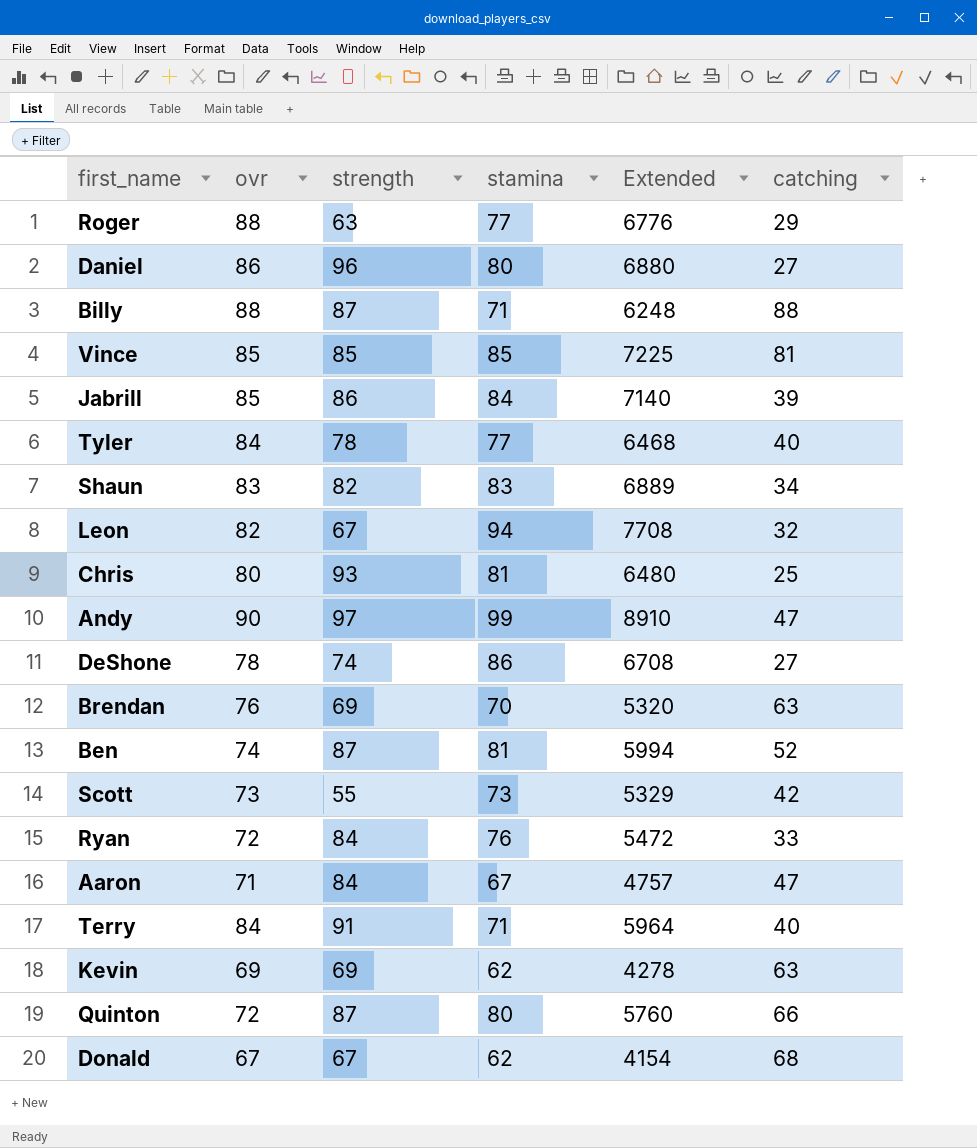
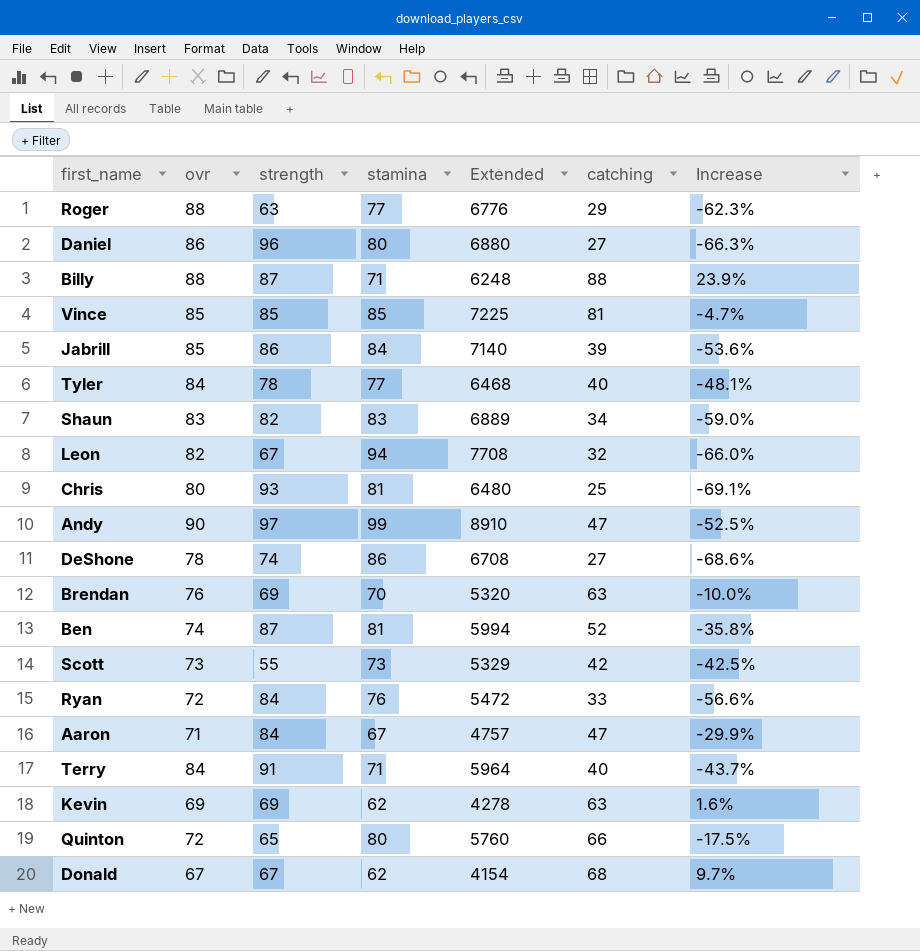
column Increase | formula: none -> ([catching] - [stamina]) / [stamina]
Quinton | strength: 87 -> 65

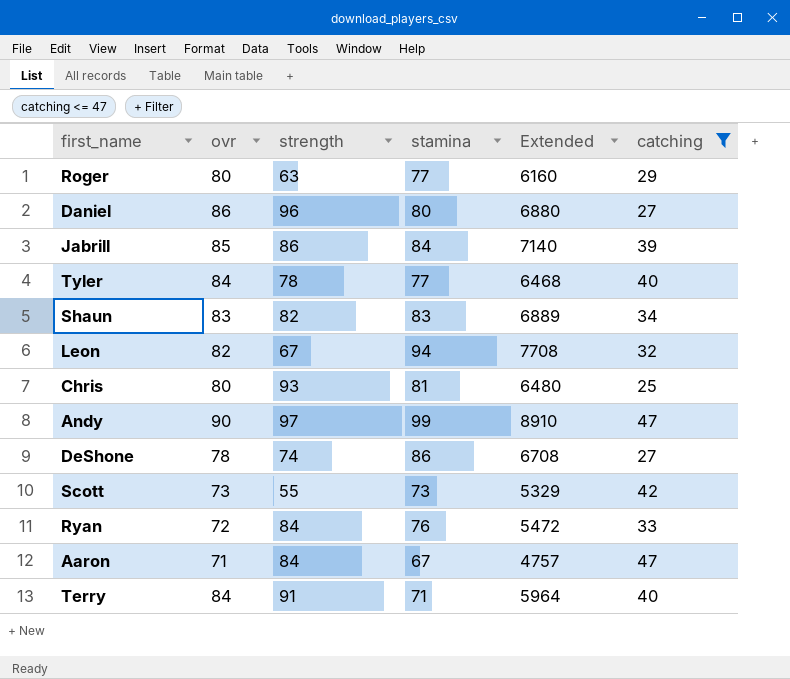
filter: none -> catching <= 47
column Increase | formula: ([catching] - [stamina]) / [stamina] -> none
Roger | ovr: 88 -> 80
Roger | Extended: 6776 -> 6160

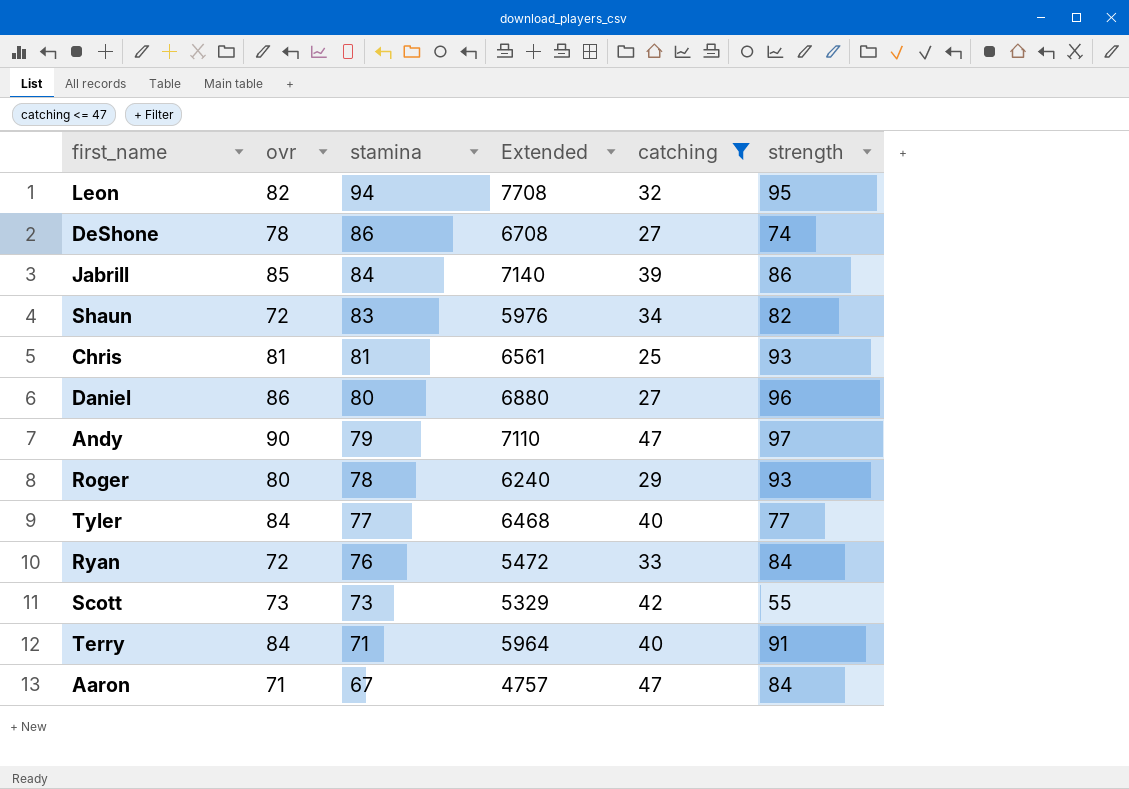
row order: none -> stamina descending
column strength | position: 3 -> 6
Leon | strength: 67 -> 95
Shaun | ovr: 83 -> 72
Shaun | Extended: 6889 -> 5976
Chris | ovr: 80 -> 81
Chris | Extended: 6480 -> 6561
Andy | stamina: 99 -> 79
Andy | Extended: 8910 -> 7110
Roger | stamina: 77 -> 78
Roger | Extended: 6160 -> 6240
Roger | strength: 63 -> 93
Tyler | strength: 78 -> 77

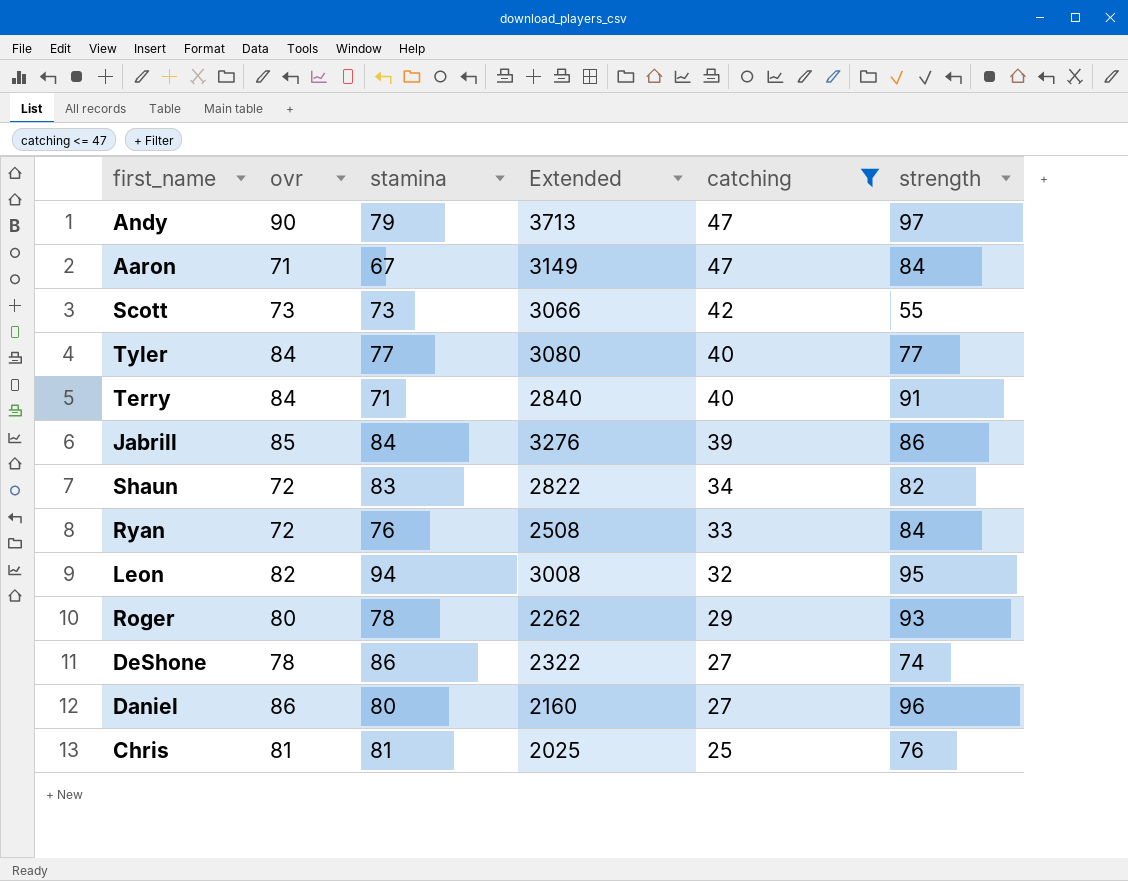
row order: stamina descending -> catching descending
column Extended | formula: [ovr] * [stamina] -> [stamina] * [catching]
Chris | strength: 93 -> 76

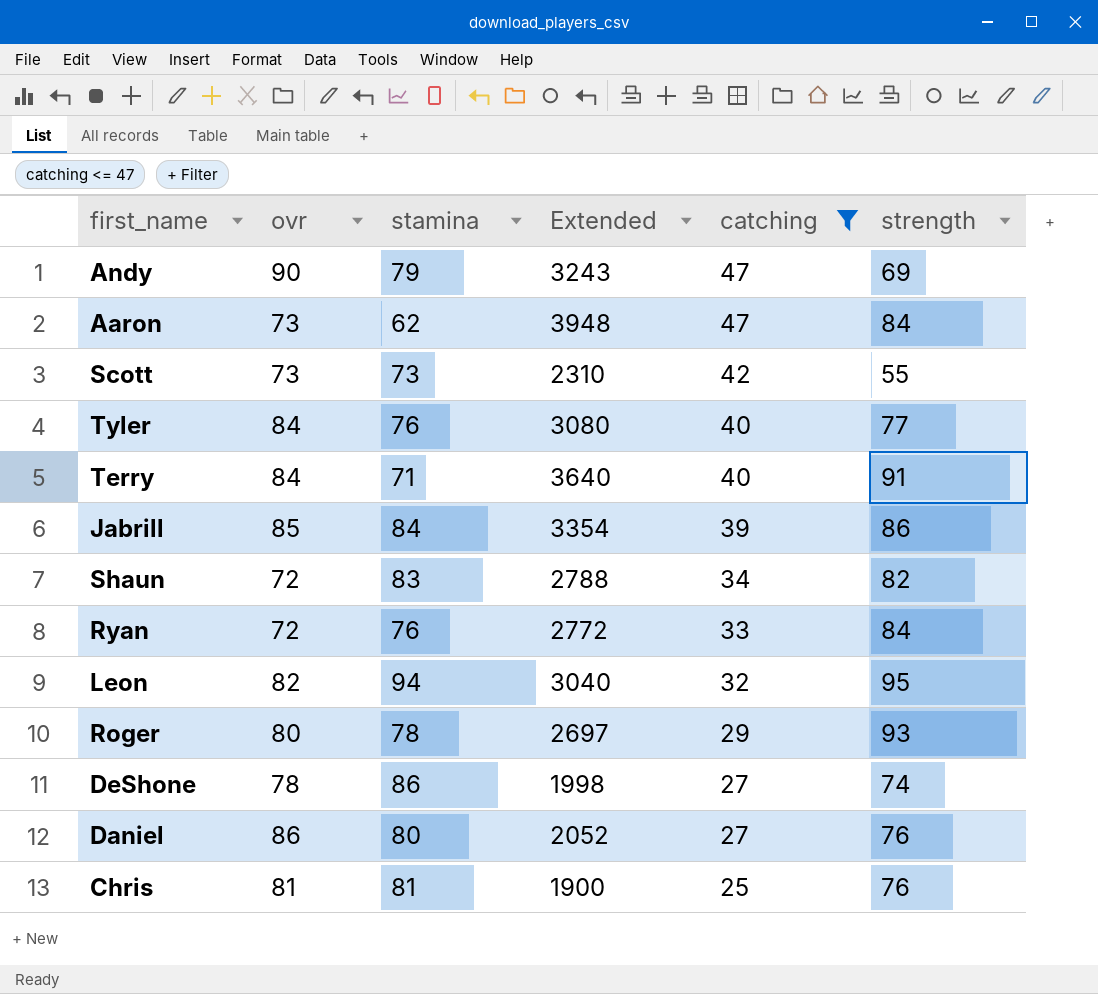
column Extended | formula: [stamina] * [catching] -> [catching] * [strength]
Andy | strength: 97 -> 69
Aaron | ovr: 71 -> 73
Aaron | stamina: 67 -> 62
Tyler | stamina: 77 -> 76
Daniel | strength: 96 -> 76

